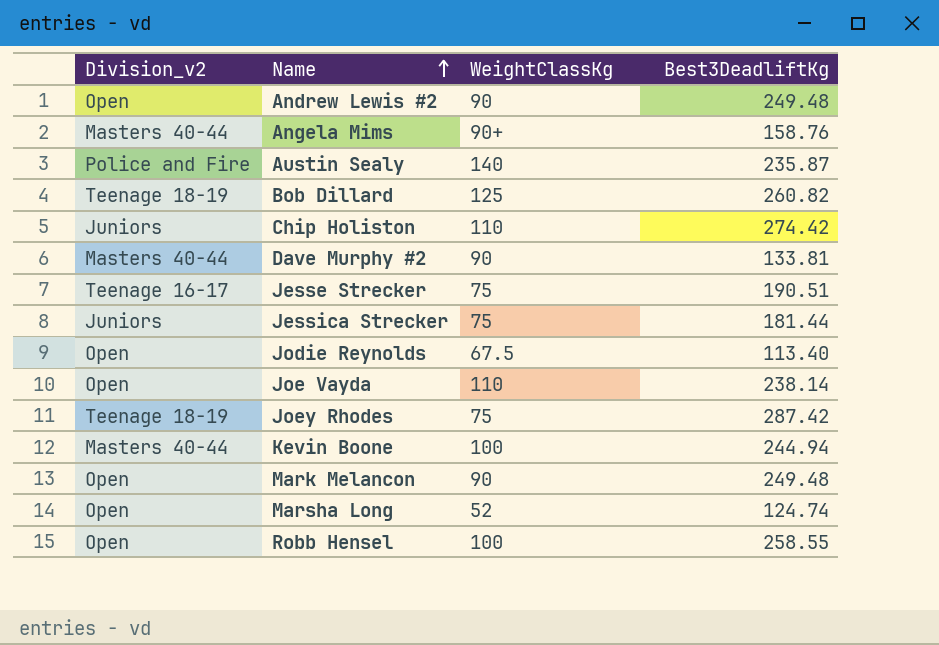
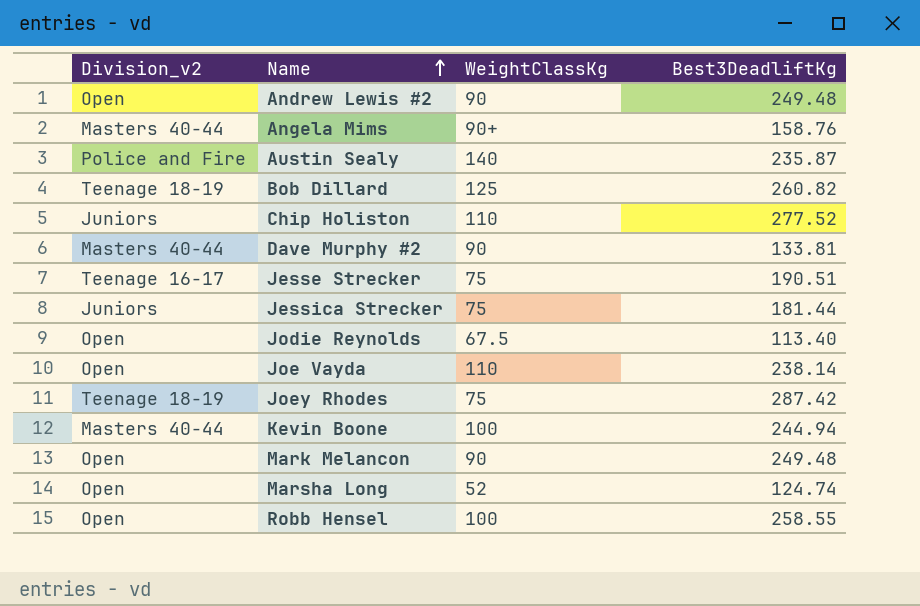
Chip Holiston | Best3DeadliftKg: 274.42 -> 277.52

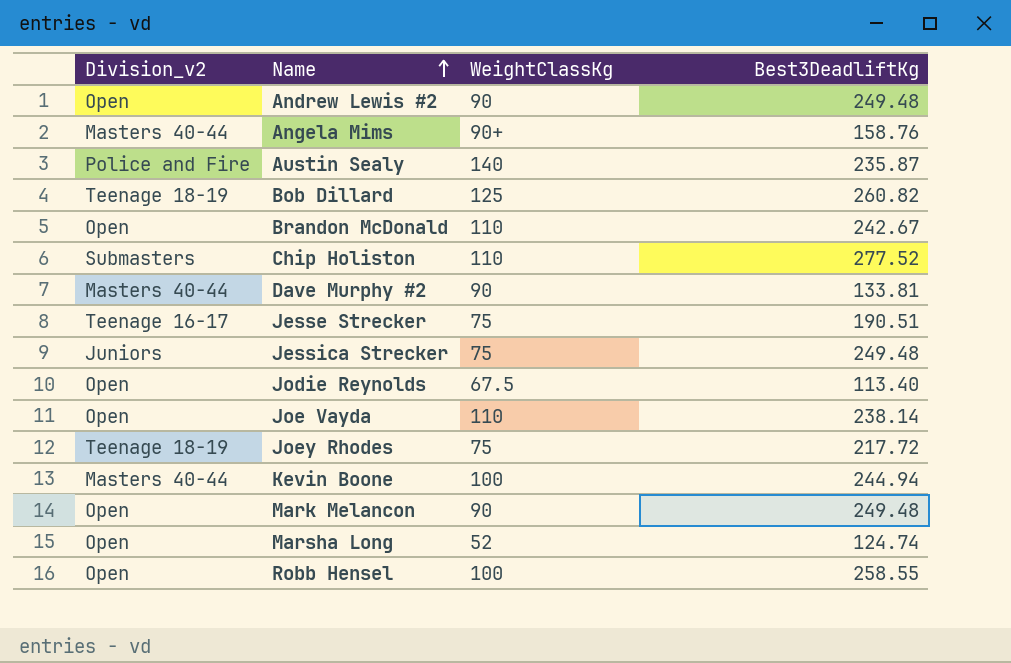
row Brandon McDonald: none -> Open | 110 | 242.67
Chip Holiston | Division_v2: Juniors -> Submasters
Jessica Strecker | Best3DeadliftKg: 181.44 -> 249.48
Joey Rhodes | Best3DeadliftKg: 287.42 -> 217.72

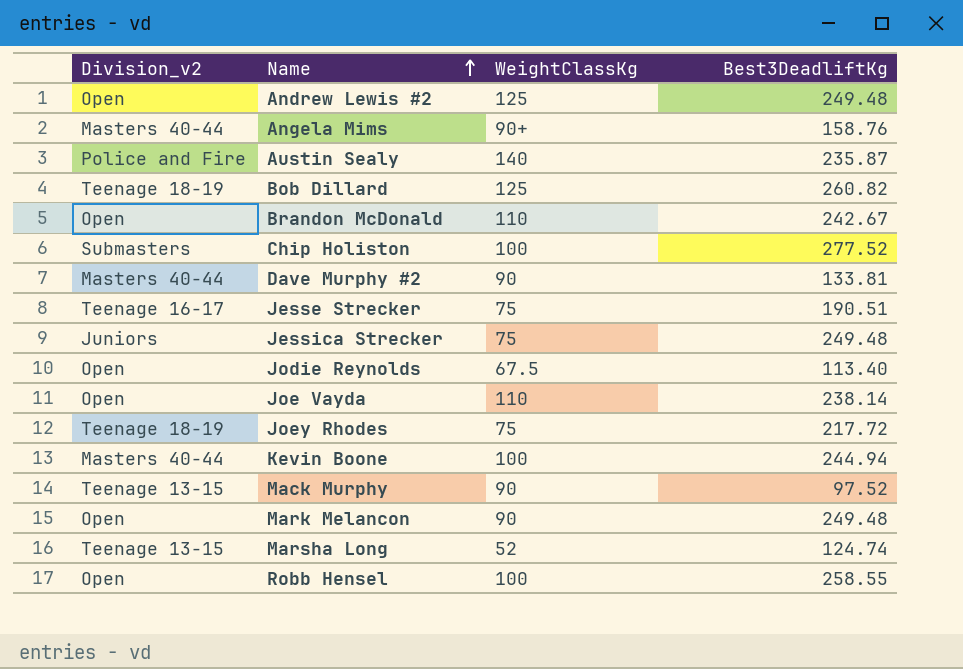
Andrew Lewis #2 | WeightClassKg: 90 -> 125
Chip Holiston | WeightClassKg: 110 -> 100
row Mack Murphy: none -> Teenage 13-15 | 90 | 97.52
Marsha Long | Division_v2: Open -> Teenage 13-15

